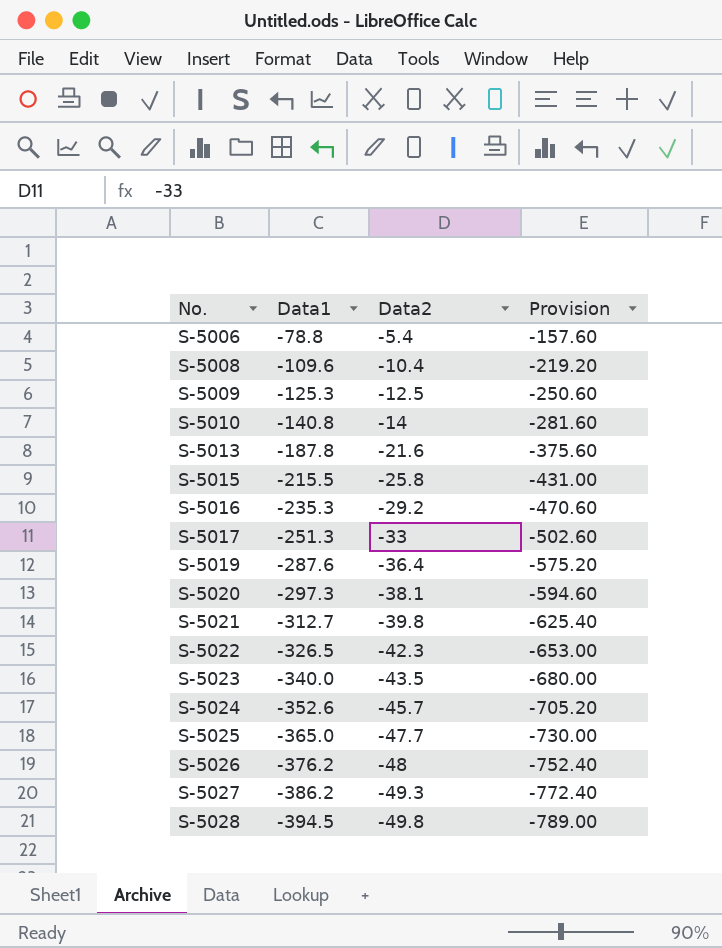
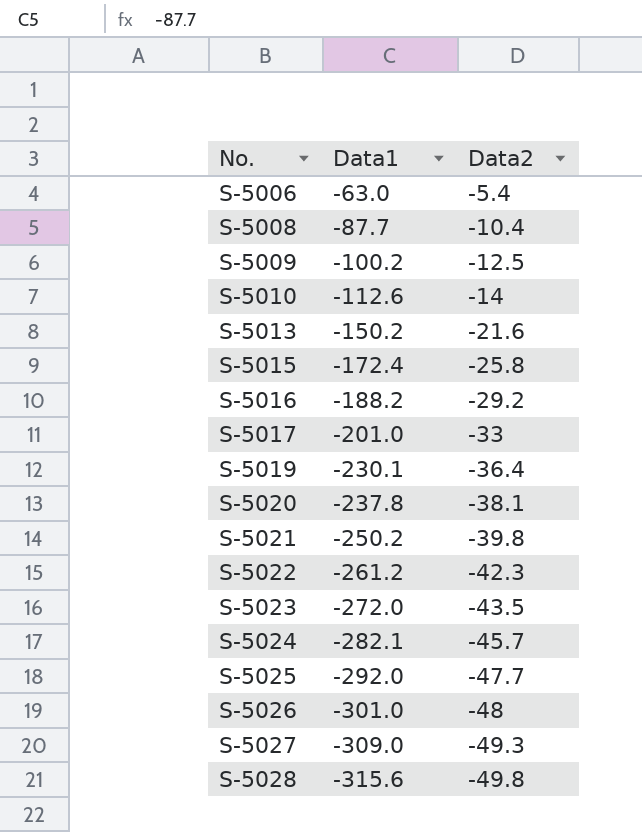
column Provision | formula: [Data1] * 2 -> none
S-5006 | Data1: -78.8 -> -63.0
S-5008 | Data1: -109.6 -> -87.7
S-5009 | Data1: -125.3 -> -100.2
S-5010 | Data1: -140.8 -> -112.6
S-5013 | Data1: -187.8 -> -150.2
S-5015 | Data1: -215.5 -> -172.4
S-5016 | Data1: -235.3 -> -188.2
S-5017 | Data1: -251.3 -> -201.0
S-5019 | Data1: -287.6 -> -230.1
S-5020 | Data1: -297.3 -> -237.8
S-5021 | Data1: -312.7 -> -250.2
S-5022 | Data1: -326.5 -> -261.2
S-5023 | Data1: -340.0 -> -272.0
S-5024 | Data1: -352.6 -> -282.1
S-5025 | Data1: -365.0 -> -292.0
S-5026 | Data1: -376.2 -> -301.0
S-5027 | Data1: -386.2 -> -309.0
S-5028 | Data1: -394.5 -> -315.6

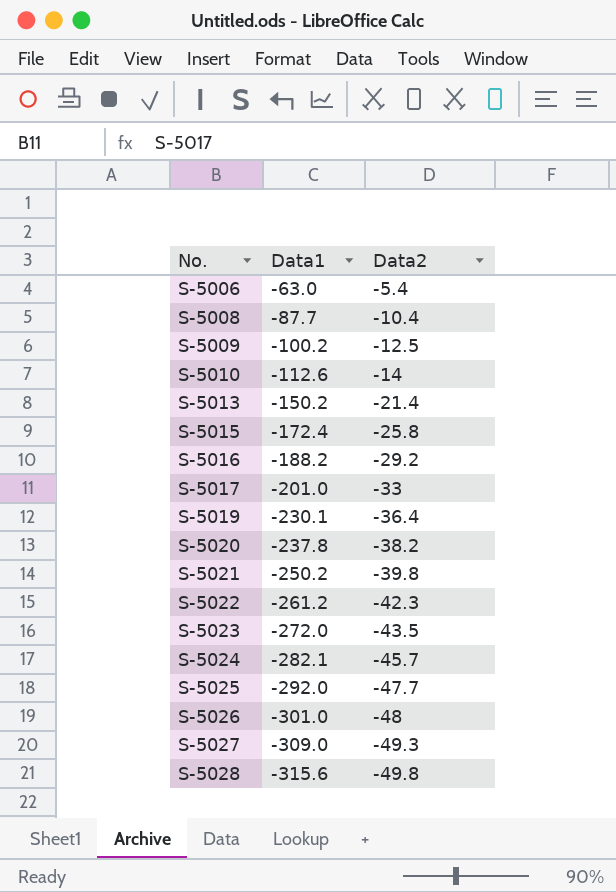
S-5013 | Data2: -21.6 -> -21.4
S-5020 | Data2: -38.1 -> -38.2

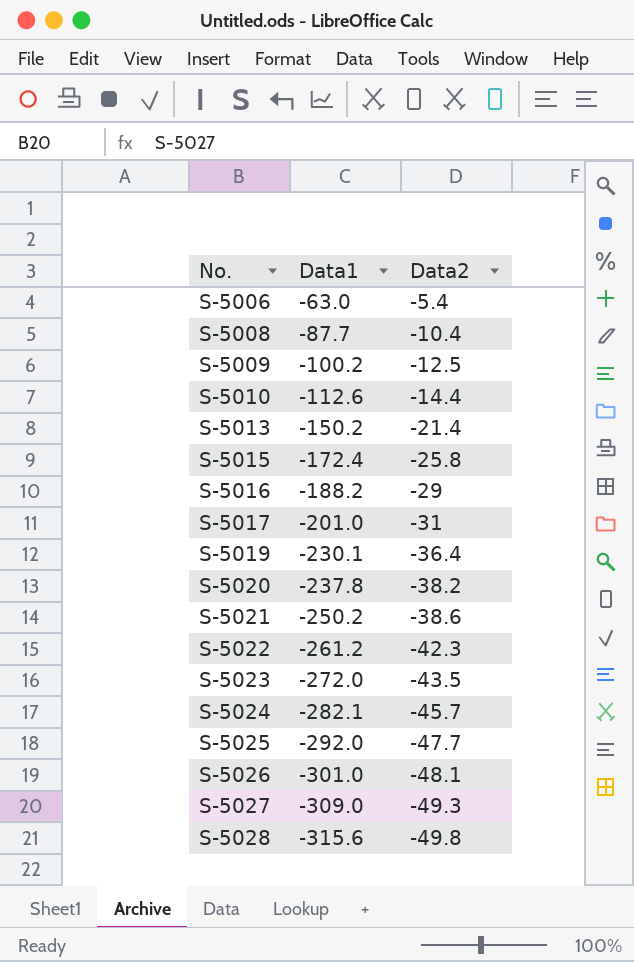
S-5010 | Data2: -14 -> -14.4
S-5016 | Data2: -29.2 -> -29
S-5017 | Data2: -33 -> -31
S-5021 | Data2: -39.8 -> -38.6
S-5026 | Data2: -48 -> -48.1

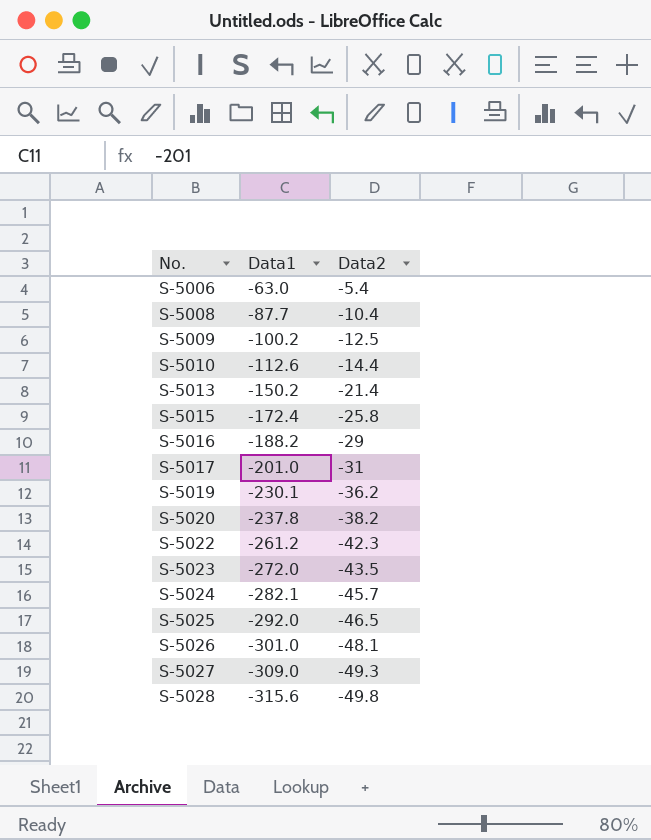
row S-5021: -250.2 | -38.6 -> none
S-5019 | Data2: -36.4 -> -36.2
S-5025 | Data2: -47.7 -> -46.5

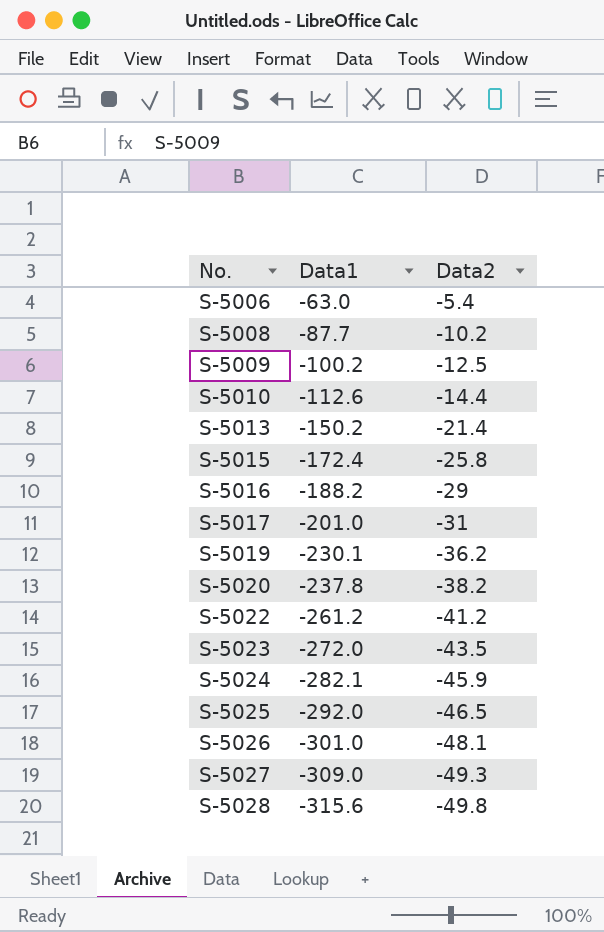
S-5008 | Data2: -10.4 -> -10.2
S-5022 | Data2: -42.3 -> -41.2
S-5024 | Data2: -45.7 -> -45.9

